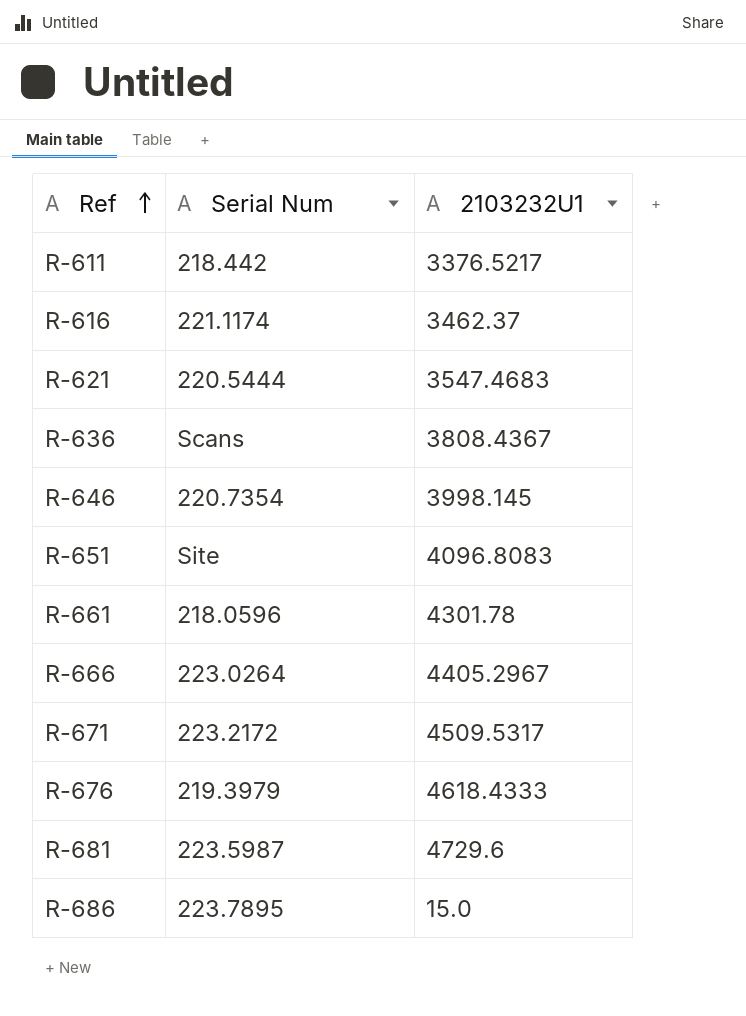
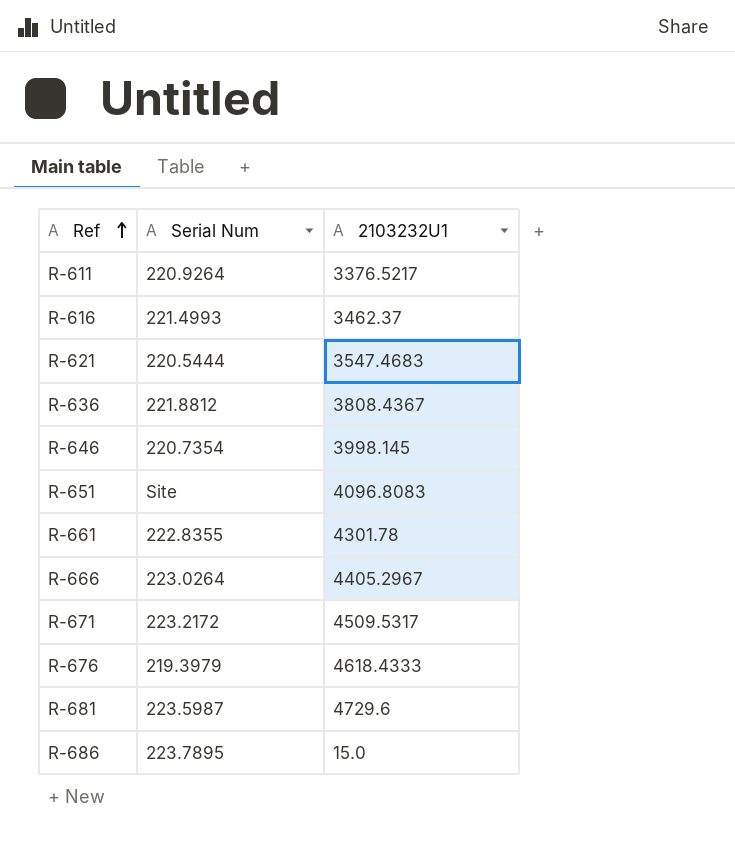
R-611 | Serial Num: 218.442 -> 220.9264
R-616 | Serial Num: 221.1174 -> 221.4993
R-636 | Serial Num: Scans -> 221.8812
R-661 | Serial Num: 218.0596 -> 222.8355

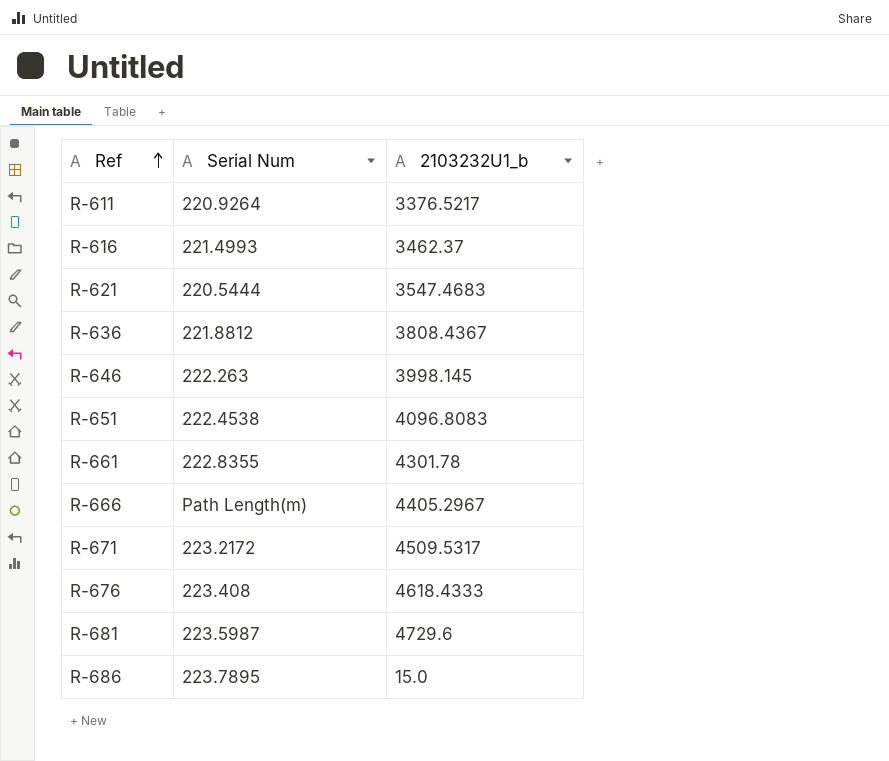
column name: 2103232U1 -> 2103232U1_b
R-646 | Serial Num: 220.7354 -> 222.263
R-651 | Serial Num: Site -> 222.4538
R-666 | Serial Num: 223.0264 -> Path Length(m)
R-676 | Serial Num: 219.3979 -> 223.408

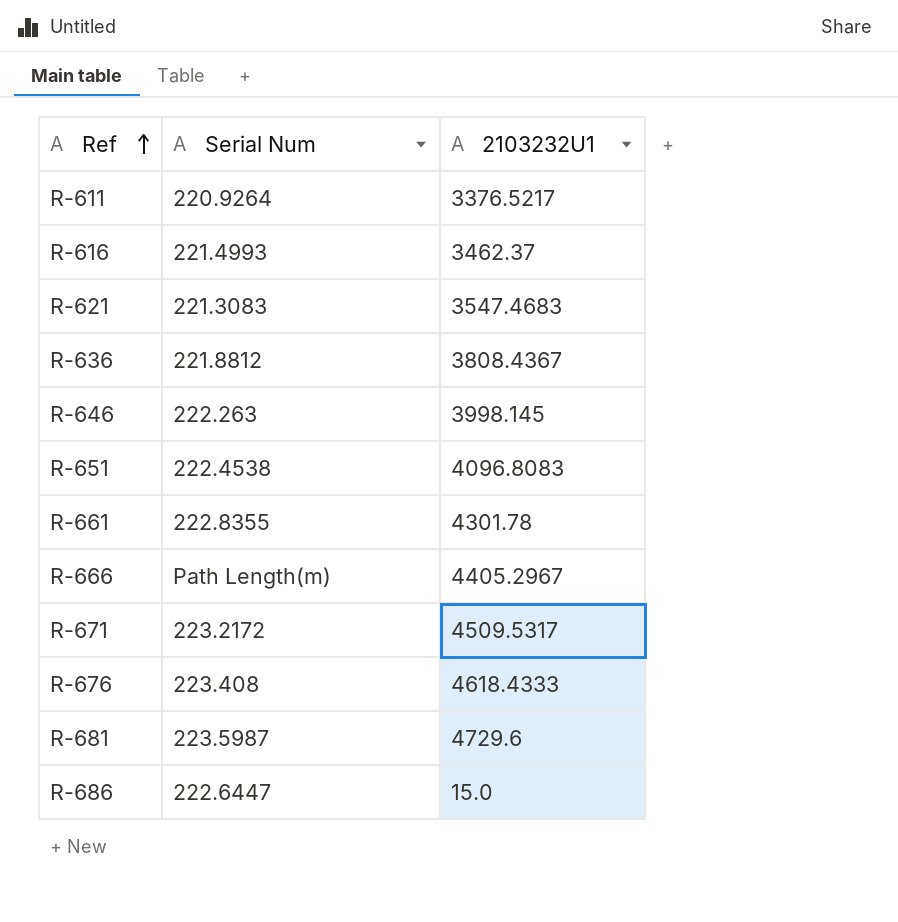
column name: 2103232U1_b -> 2103232U1
R-621 | Serial Num: 220.5444 -> 221.3083
R-686 | Serial Num: 223.7895 -> 222.6447

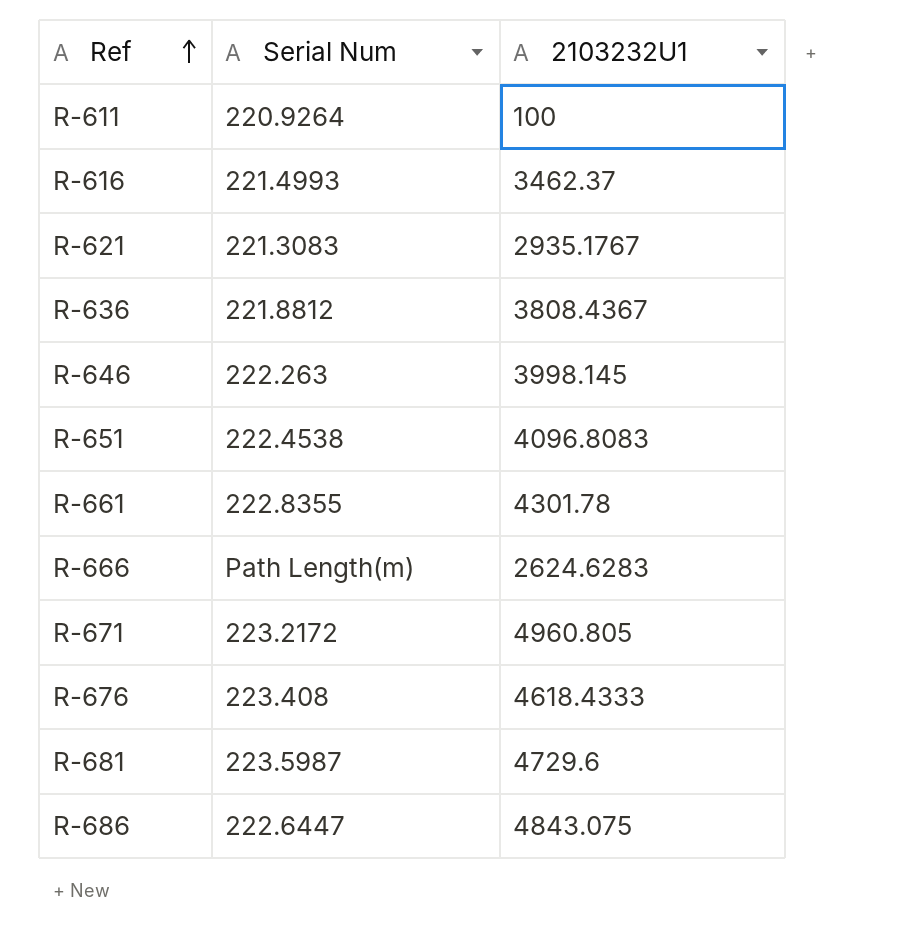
R-611 | 2103232U1: 3376.5217 -> 100
R-621 | 2103232U1: 3547.4683 -> 2935.1767
R-666 | 2103232U1: 4405.2967 -> 2624.6283
R-671 | 2103232U1: 4509.5317 -> 4960.805
R-686 | 2103232U1: 15.0 -> 4843.075

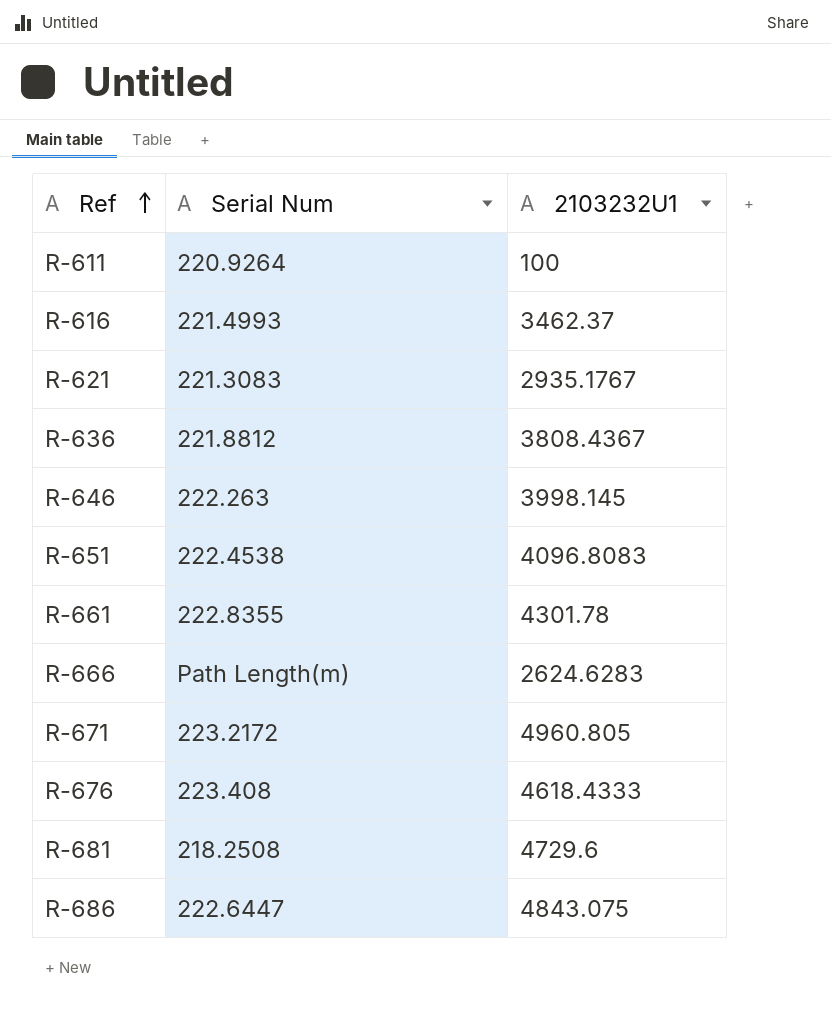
R-681 | Serial Num: 223.5987 -> 218.2508

